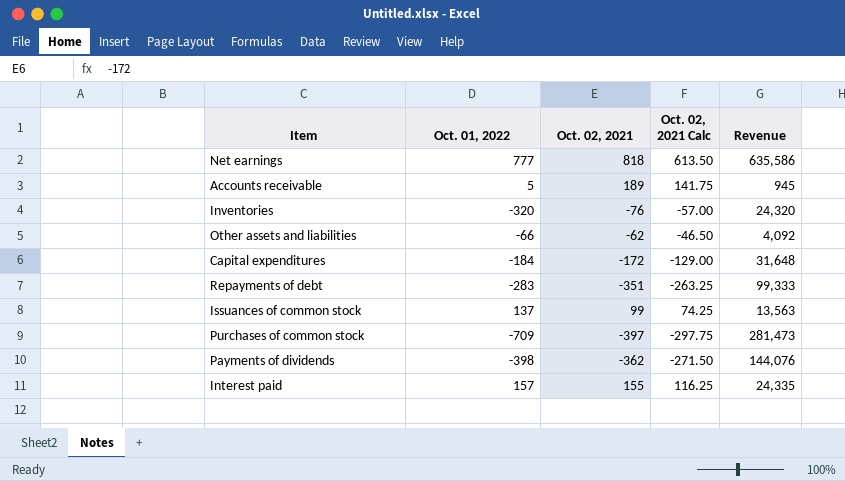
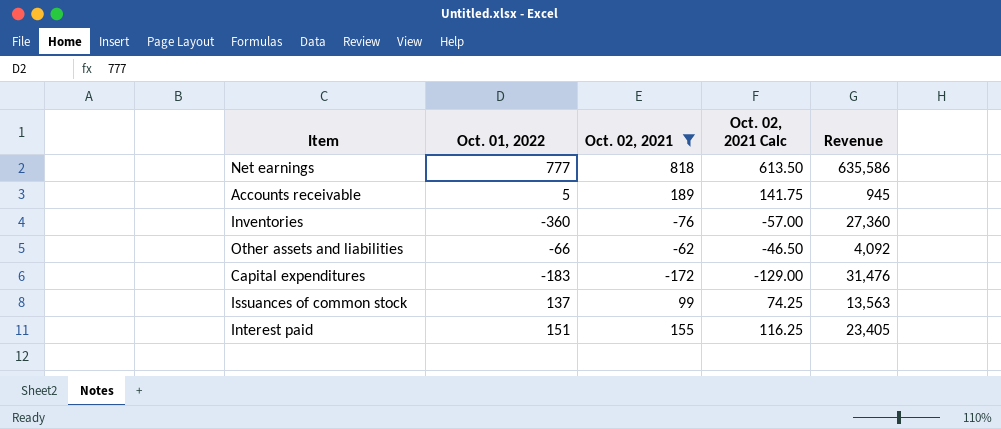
filter: none -> Oct. 02, 2021 >= -172
Inventories | Oct. 01, 2022: -320 -> -360
Inventories | Revenue: 24,320 -> 27,360
Capital expenditures | Oct. 01, 2022: -184 -> -183
Capital expenditures | Revenue: 31,648 -> 31,476
Interest paid | Oct. 01, 2022: 157 -> 151
Interest paid | Revenue: 24,335 -> 23,405

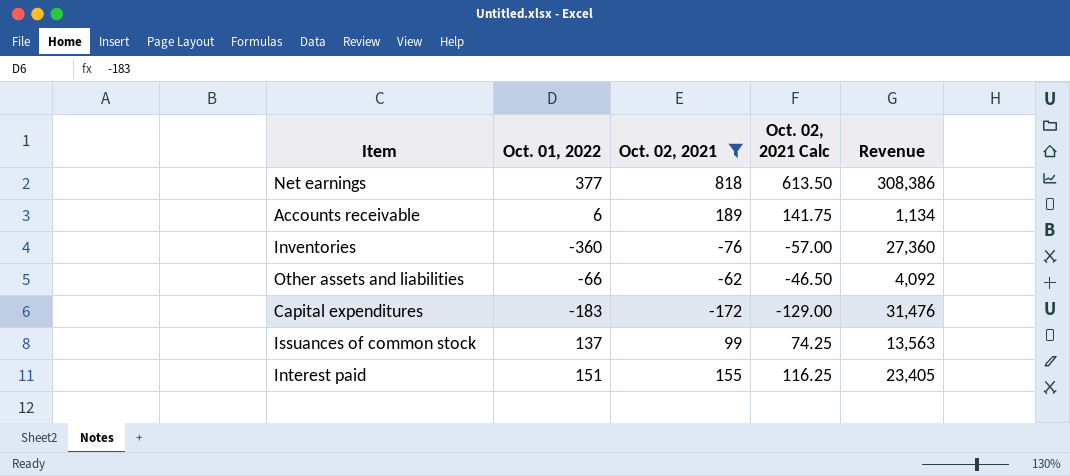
Net earnings | Oct. 01, 2022: 777 -> 377
Net earnings | Revenue: 635,586 -> 308,386
Accounts receivable | Oct. 01, 2022: 5 -> 6
Accounts receivable | Revenue: 945 -> 1,134

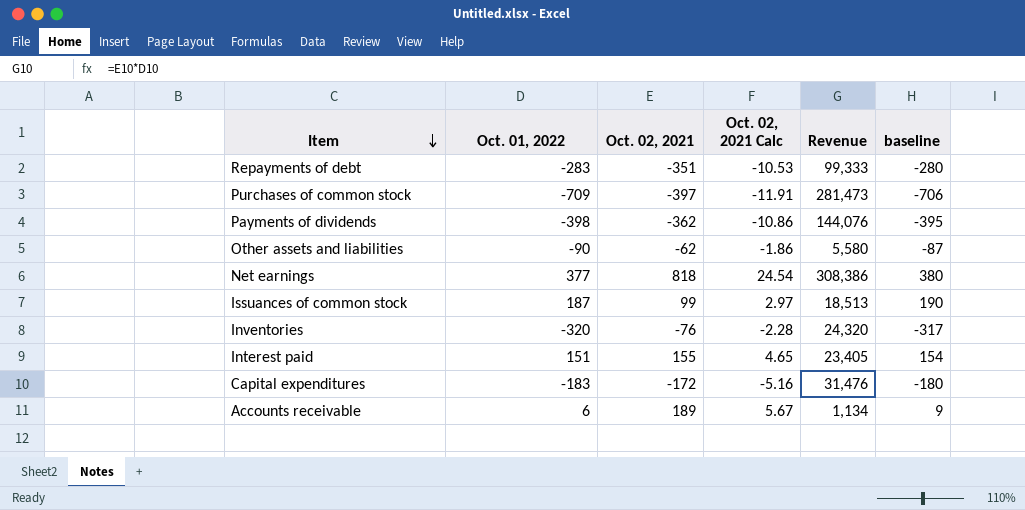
filter: Oct. 02, 2021 >= -172 -> none
row order: none -> Item descending
column Oct. 02, 2021 Calc | formula: [Oct. 02, 2021] * 0.75 -> [Oct. 02, 2021] * 0.03
column baseline | formula: none -> [Oct. 01, 2022] + 3
Other assets and liabilities | Oct. 01, 2022: -66 -> -90
Other assets and liabilities | Revenue: 4,092 -> 5,580
Issuances of common stock | Oct. 01, 2022: 137 -> 187
Issuances of common stock | Revenue: 13,563 -> 18,513
Inventories | Oct. 01, 2022: -360 -> -320
Inventories | Revenue: 27,360 -> 24,320

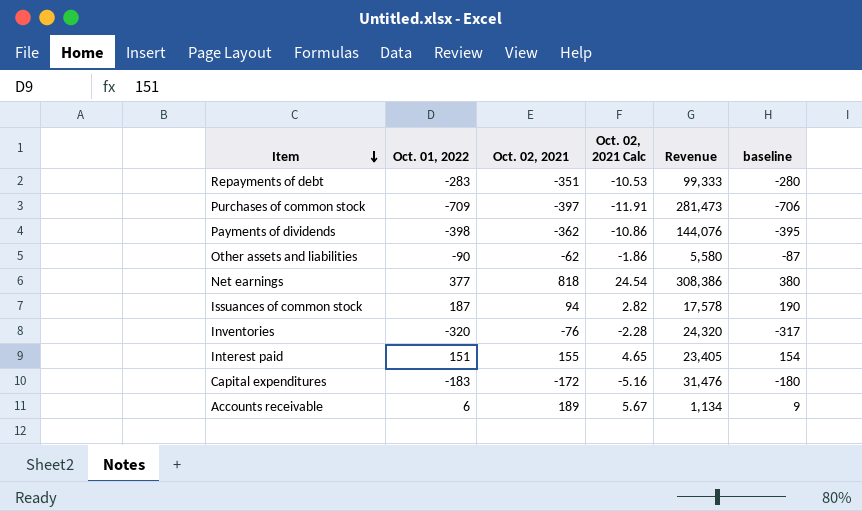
Issuances of common stock | Oct. 02, 2021: 99 -> 94
Issuances of common stock | Oct. 02, 2021 Calc: 2.97 -> 2.82
Issuances of common stock | Revenue: 18,513 -> 17,578

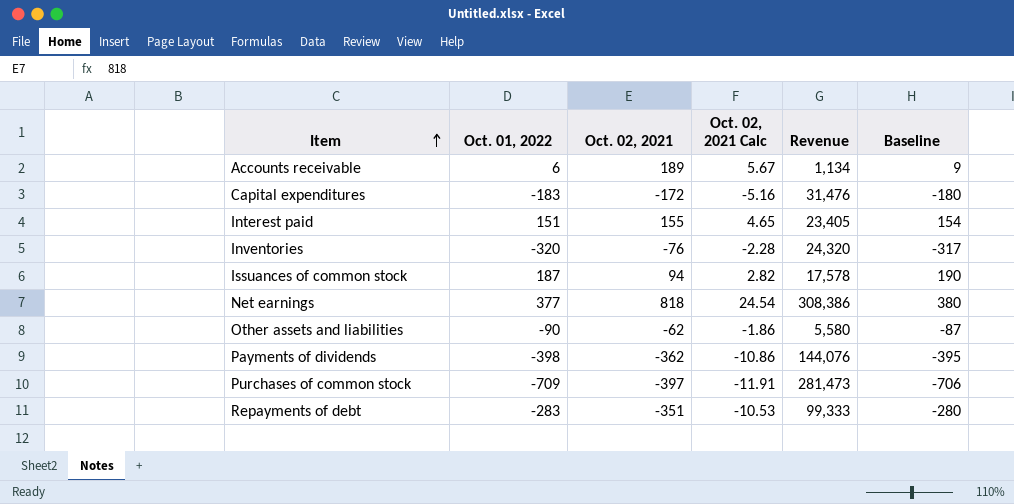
row order: Item descending -> Item ascending
column name: baseline -> Baseline

